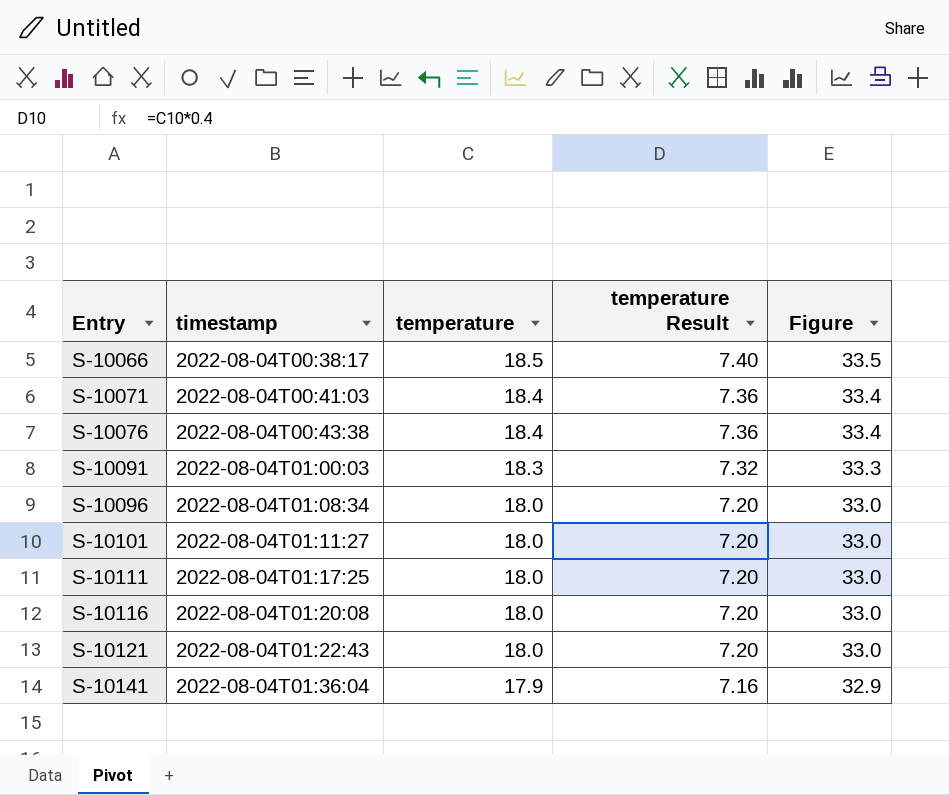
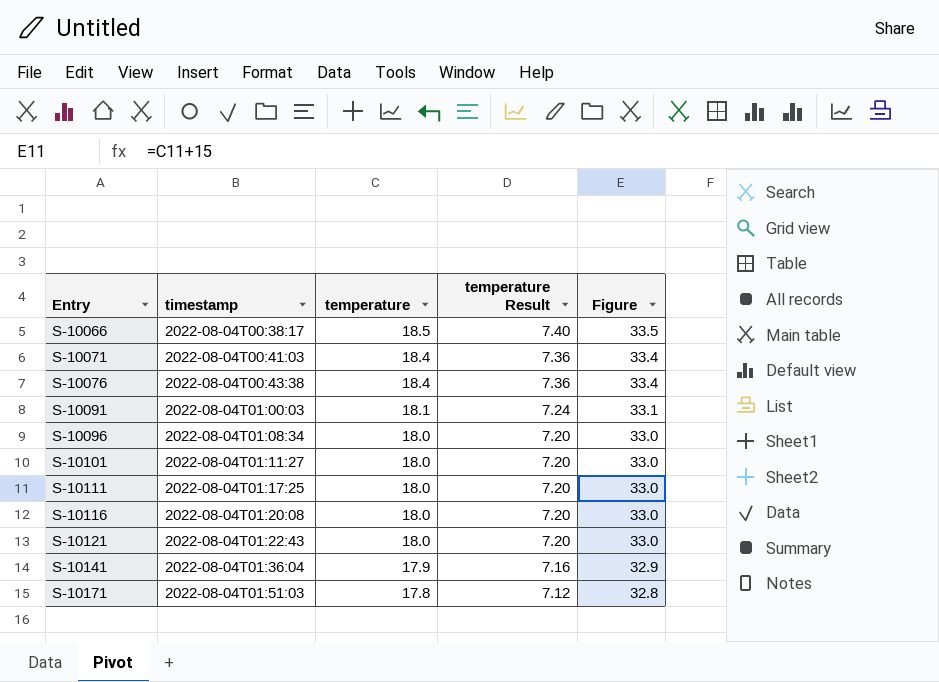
S-10091 | temperature: 18.3 -> 18.1
S-10091 | temperature Result: 7.32 -> 7.24
S-10091 | Figure: 33.3 -> 33.1
row S-10171: none -> 2022-08-04T01:51:03 | 17.8 | 7.12 | 32.8

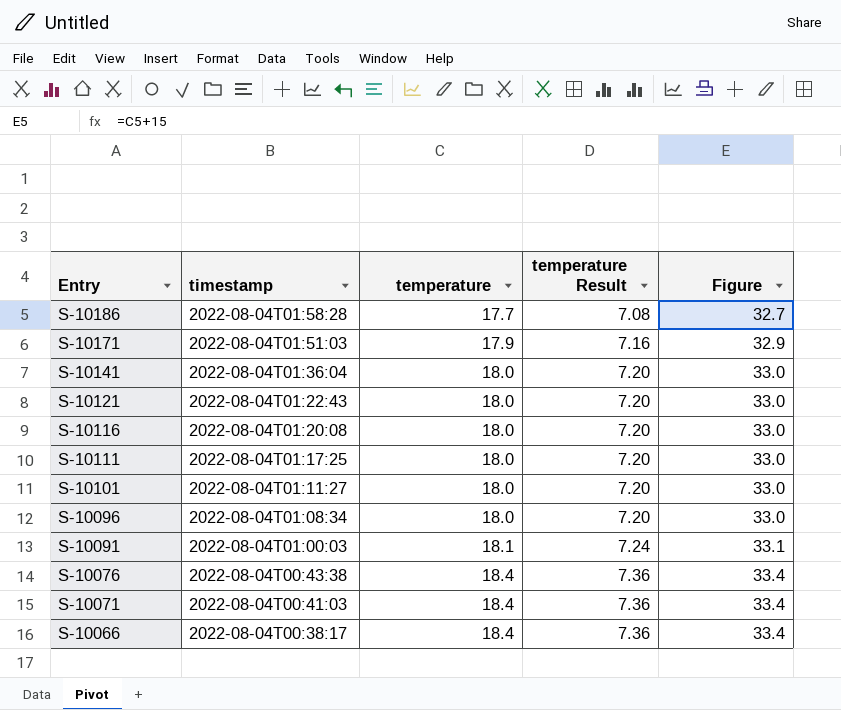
row order: Entry ascending -> Entry descending
row S-10186: none -> 2022-08-04T01:58:28 | 17.7 | 7.08 | 32.7
S-10171 | temperature: 17.8 -> 17.9
S-10171 | temperature Result: 7.12 -> 7.16
S-10171 | Figure: 32.8 -> 32.9
S-10141 | temperature: 17.9 -> 18.0
S-10141 | temperature Result: 7.16 -> 7.20
S-10141 | Figure: 32.9 -> 33.0
S-10066 | temperature: 18.5 -> 18.4
S-10066 | temperature Result: 7.40 -> 7.36
S-10066 | Figure: 33.5 -> 33.4

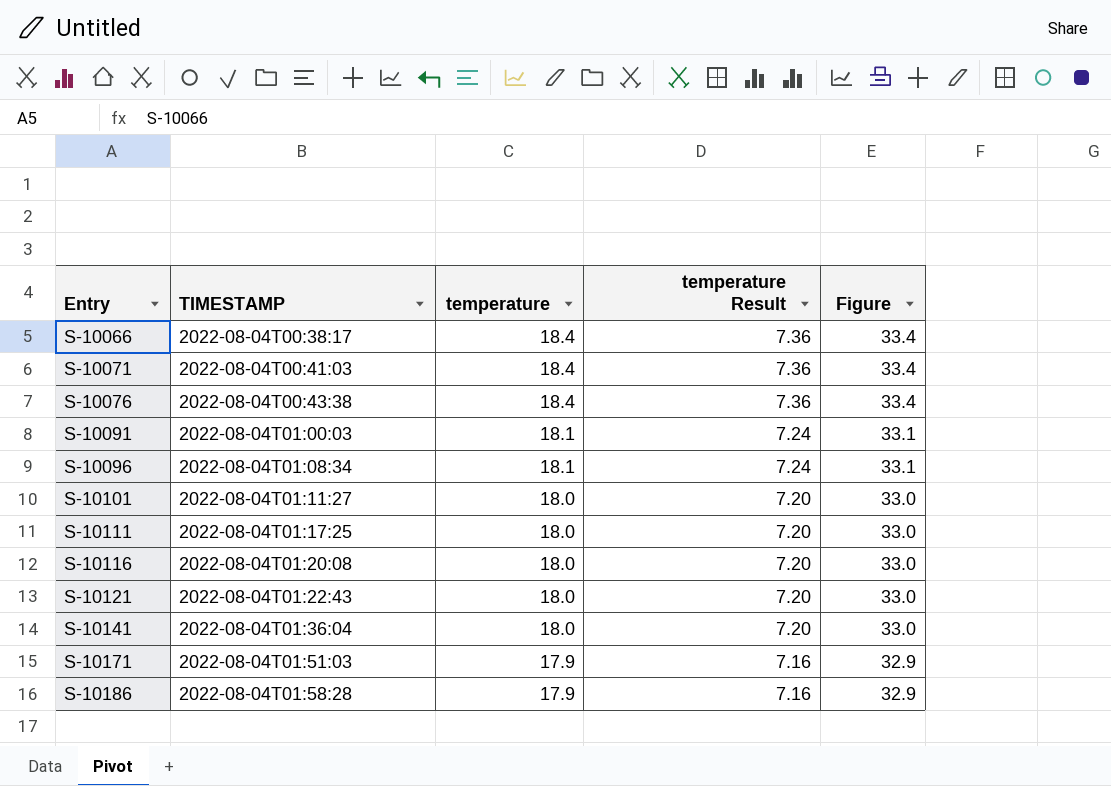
row order: Entry descending -> Entry ascending
column name: timestamp -> TIMESTAMP
S-10096 | temperature: 18.0 -> 18.1
S-10096 | temperature Result: 7.20 -> 7.24
S-10096 | Figure: 33.0 -> 33.1
S-10186 | temperature: 17.7 -> 17.9
S-10186 | temperature Result: 7.08 -> 7.16
S-10186 | Figure: 32.7 -> 32.9

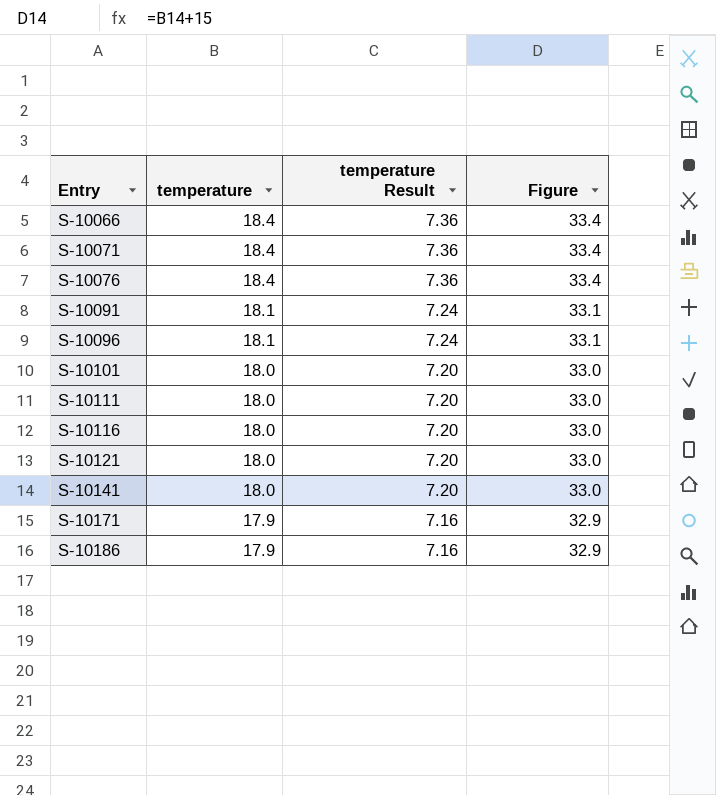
column TIMESTAMP | position: 2 -> none

